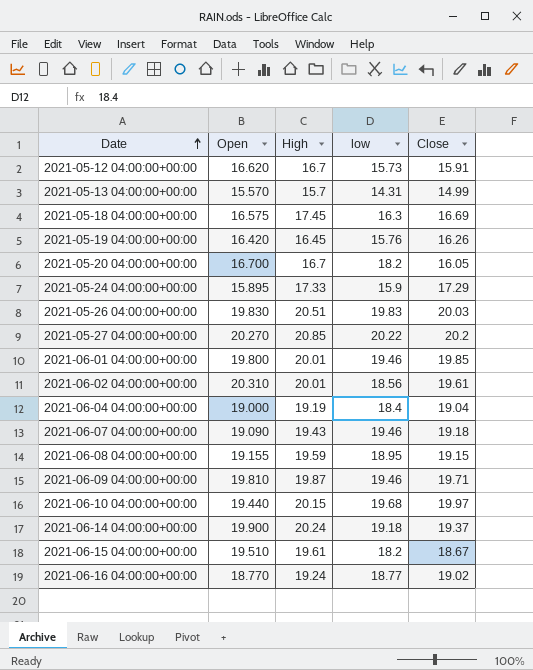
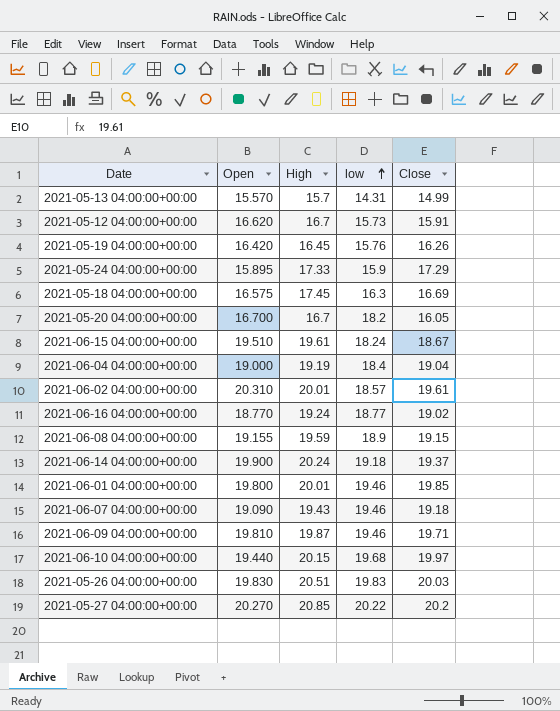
row order: Date ascending -> low ascending
2021-06-15 04:00:00+00:00 | low: 18.2 -> 18.24
2021-06-02 04:00:00+00:00 | low: 18.56 -> 18.57
2021-06-08 04:00:00+00:00 | low: 18.95 -> 18.9

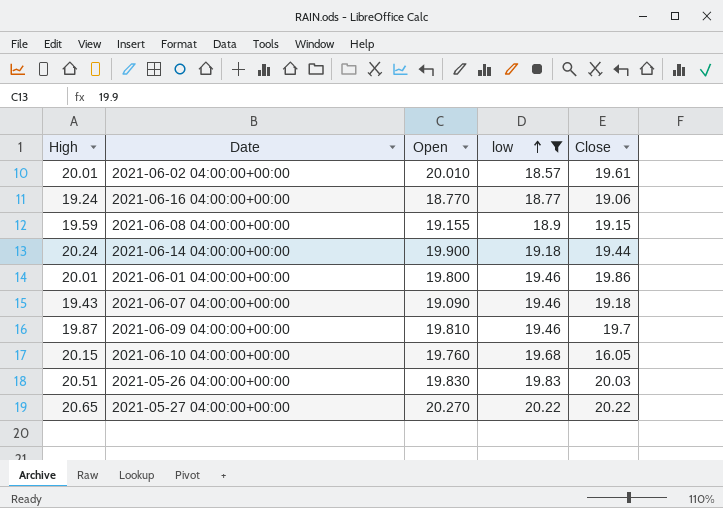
filter: none -> low >= 18.57
column High | position: 3 -> 1
2021-06-02 04:00:00+00:00 | Open: 20.310 -> 20.010
2021-06-16 04:00:00+00:00 | Close: 19.02 -> 19.06
2021-06-14 04:00:00+00:00 | Close: 19.37 -> 19.44
2021-06-01 04:00:00+00:00 | Close: 19.85 -> 19.86
2021-06-09 04:00:00+00:00 | Close: 19.71 -> 19.7
2021-06-10 04:00:00+00:00 | Open: 19.440 -> 19.760
2021-06-10 04:00:00+00:00 | Close: 19.97 -> 16.05
2021-05-27 04:00:00+00:00 | High: 20.85 -> 20.65
2021-05-27 04:00:00+00:00 | Close: 20.2 -> 20.22

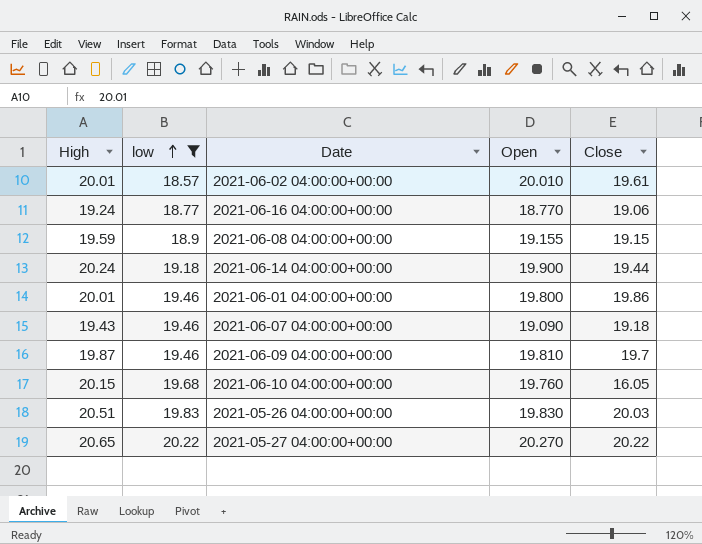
column low | position: 4 -> 2

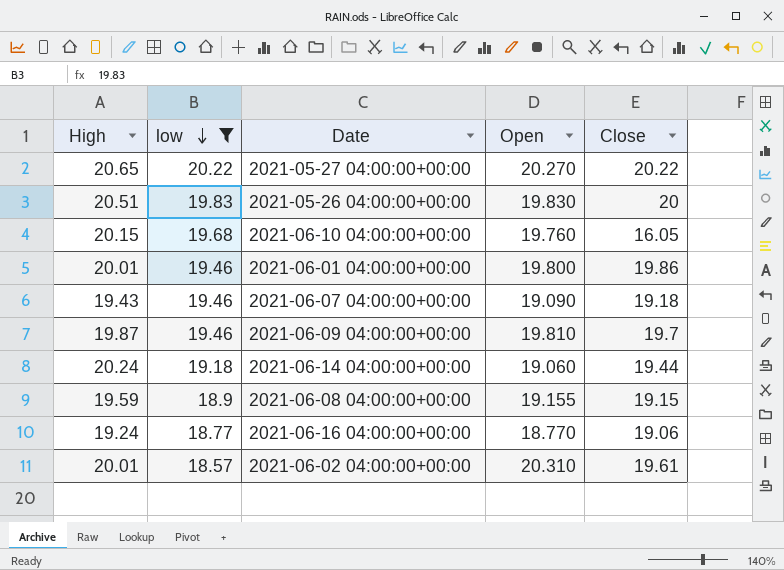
row order: low ascending -> low descending
2021-05-26 04:00:00+00:00 | Close: 20.03 -> 20
2021-06-14 04:00:00+00:00 | Open: 19.900 -> 19.060
2021-06-02 04:00:00+00:00 | Open: 20.010 -> 20.310

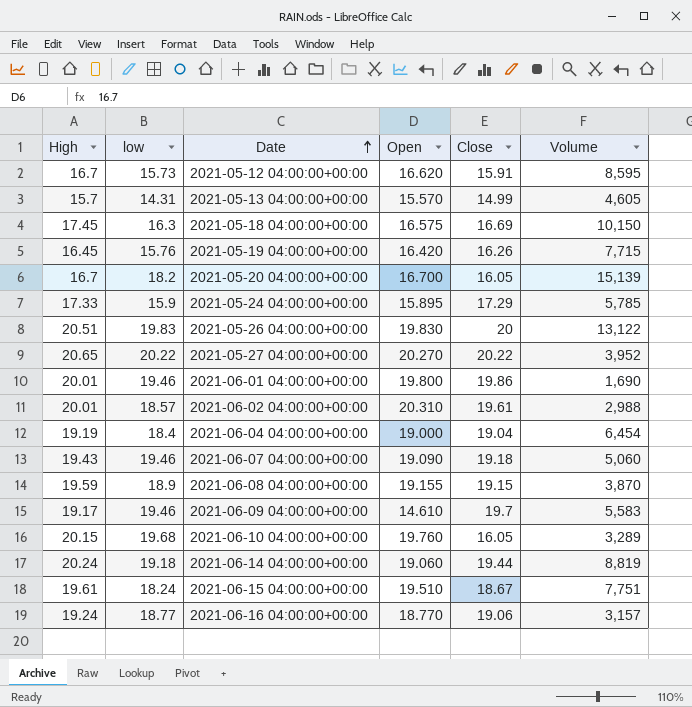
filter: low >= 18.57 -> none
row order: low descending -> Date ascending
column Volume | position: none -> 6
2021-06-09 04:00:00+00:00 | High: 19.87 -> 19.17
2021-06-09 04:00:00+00:00 | Open: 19.810 -> 14.610

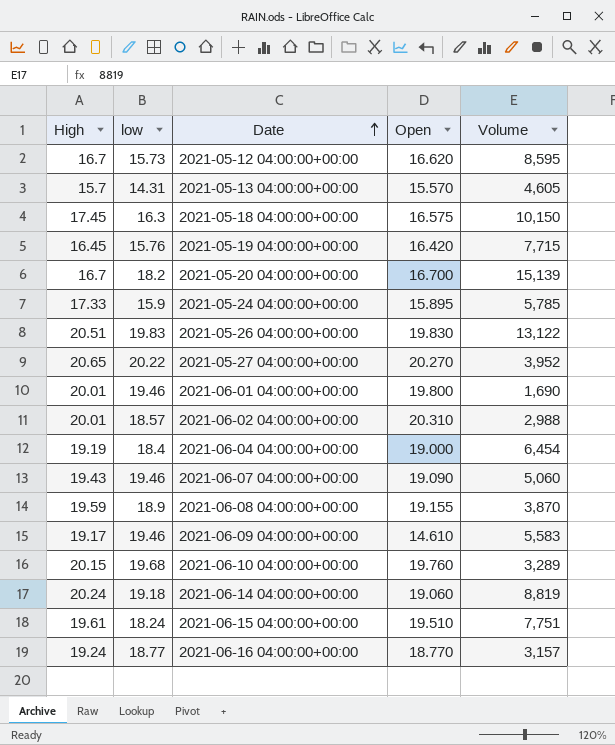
column Close | position: 5 -> none

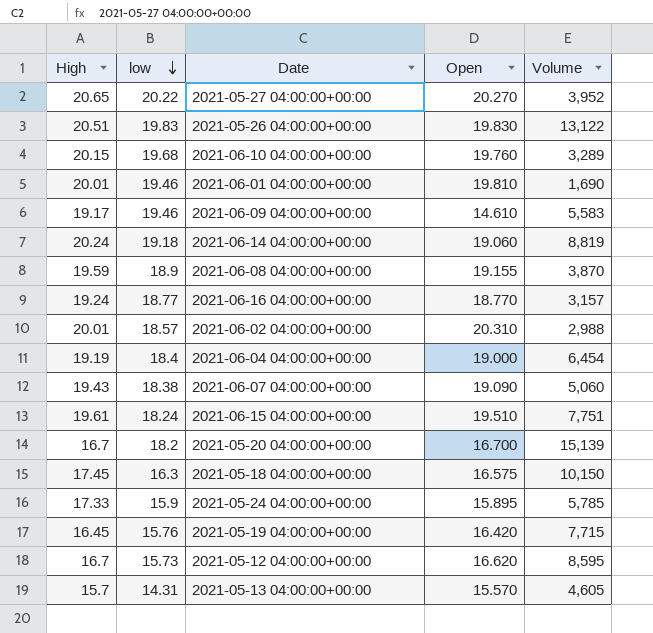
row order: Date ascending -> low descending
2021-06-01 04:00:00+00:00 | Open: 19.800 -> 19.810
2021-06-07 04:00:00+00:00 | low: 19.46 -> 18.38

